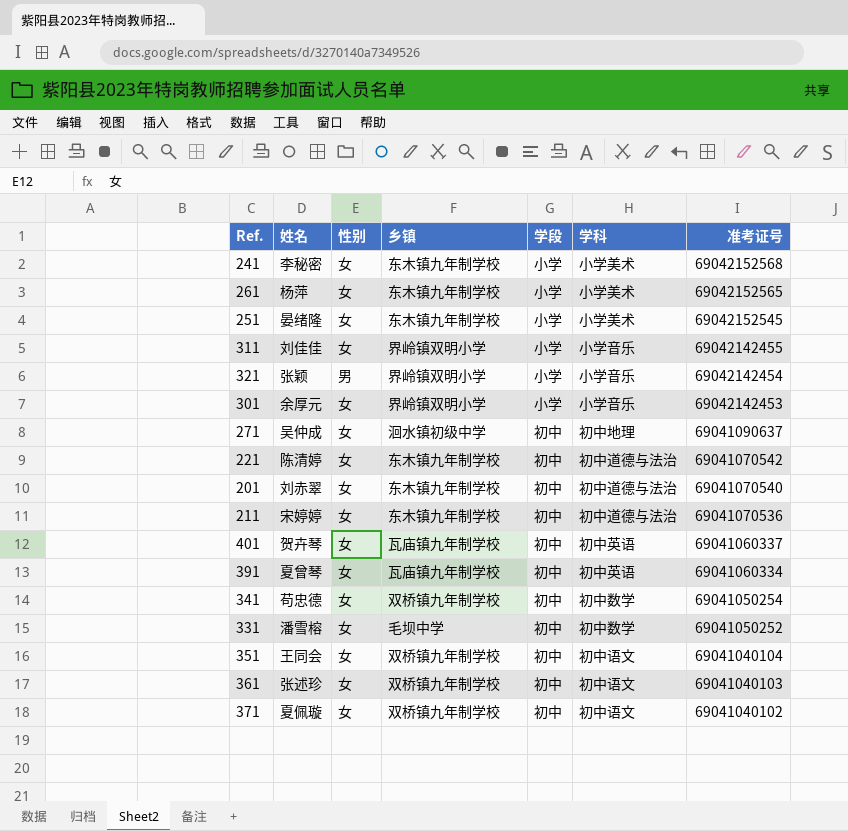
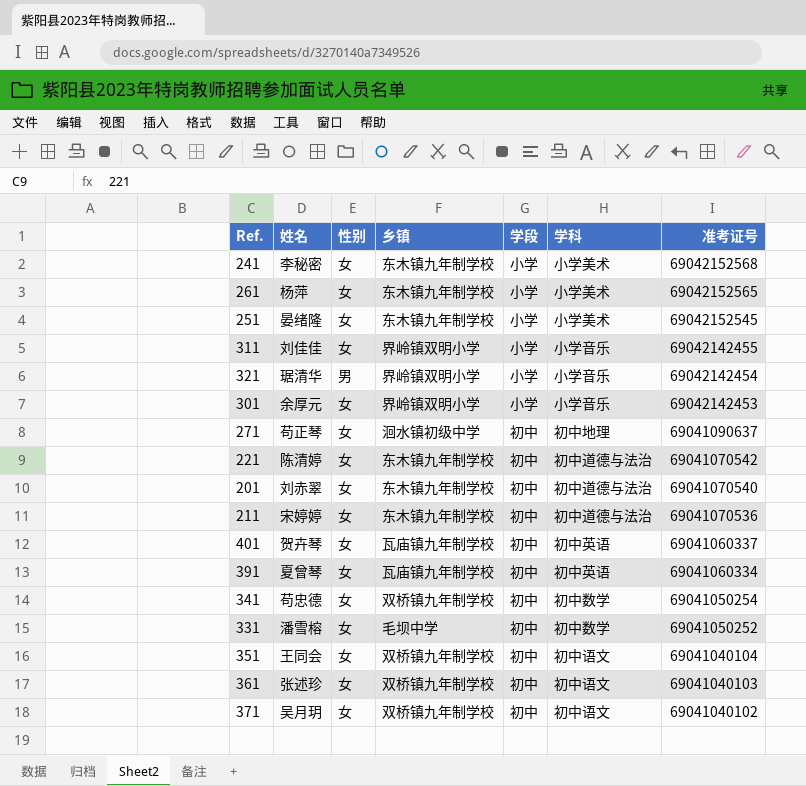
321 | 姓名: 张颖 -> 琚清华
271 | 姓名: 吴仲成 -> 苟正琴
371 | 姓名: 夏佩璇 -> 吴月玥

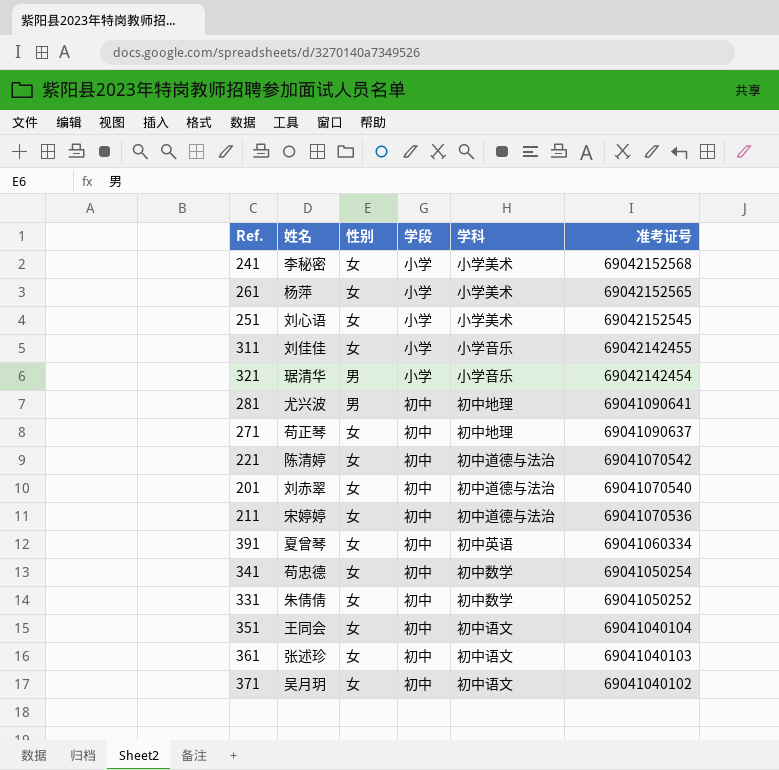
column 乡镇 | position: 4 -> none
row 301: 余厚元 | 女 | 界岭镇双明小学 | 小学 | 小学音乐 | 69042142453 -> none
row 401: 贺卉琴 | 女 | 瓦庙镇九年制学校 | 初中 | 初中英语 | 69041060337 -> none
251 | 姓名: 晏绪隆 -> 刘心语
row 281: none -> 尤兴波 | 男 | 初中 | 初中地理 | 69041090641
331 | 姓名: 潘雪榕 -> 朱倩倩

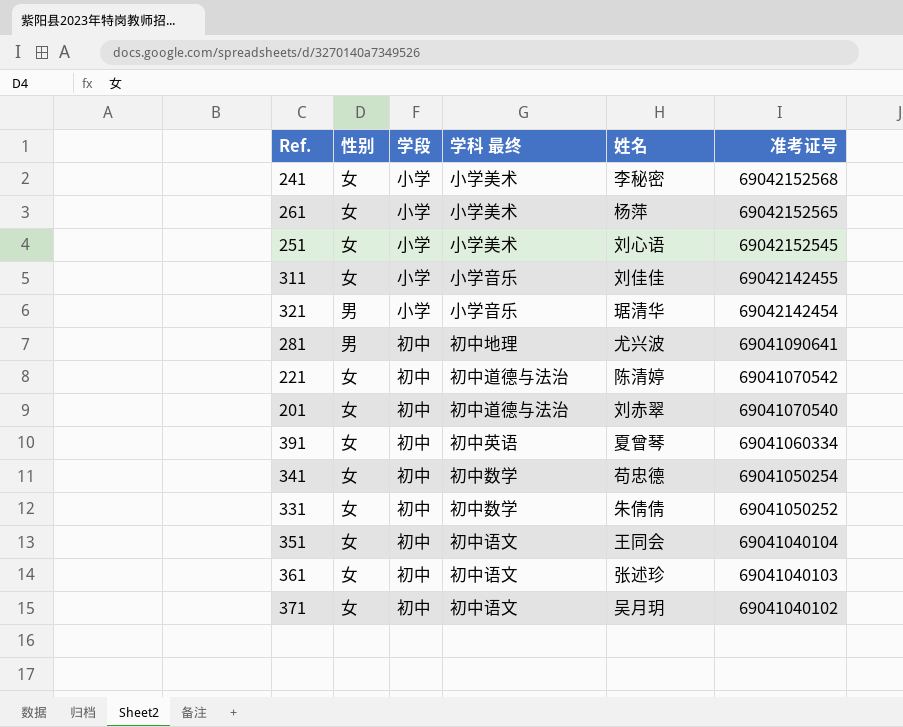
column name: 学科 -> 学科 最终
column 姓名 | position: 2 -> 5
row 271: 苟正琴 | 女 | 初中 | 初中地理 | 69041090637 -> none
row 211: 宋婷婷 | 女 | 初中 | 初中道德与法治 | 69041070536 -> none

